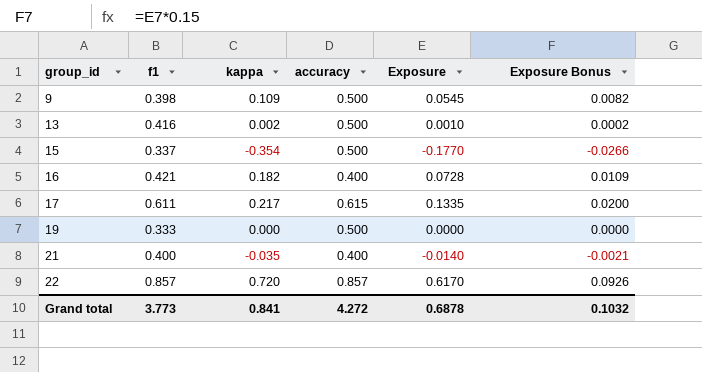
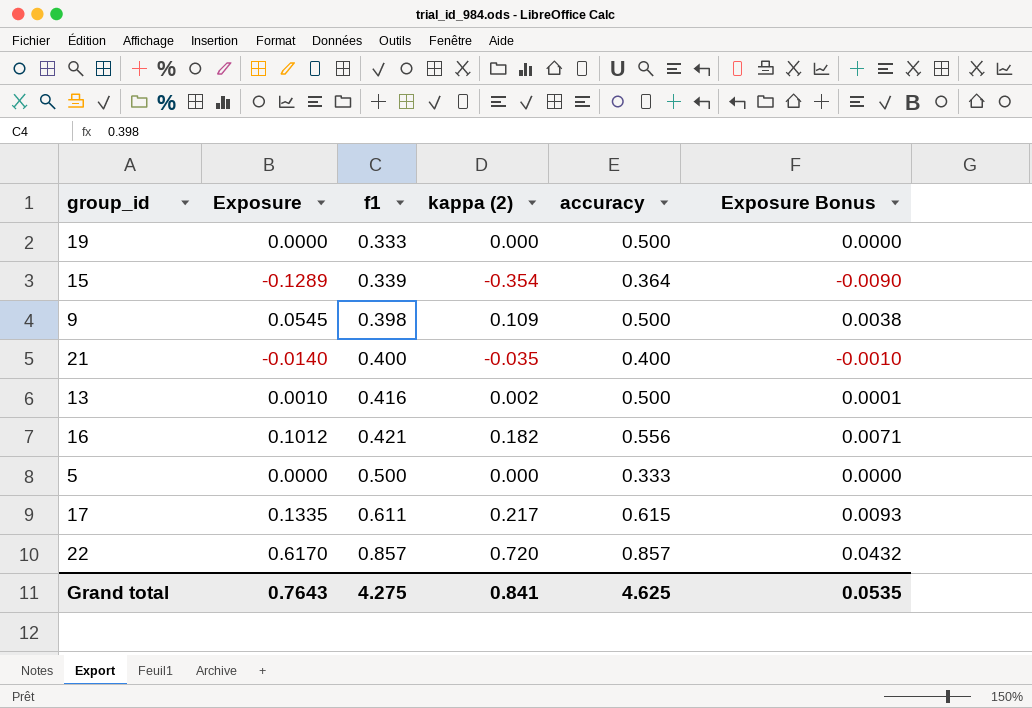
row order: group_id ascending -> f1 ascending
column Exposure | position: 5 -> 2
column name: kappa -> kappa (2)
column Exposure Bonus | formula: [Exposure] * 0.15 -> [Exposure] * 0.07
15 | Exposure: -0.1770 -> -0.1289
15 | f1: 0.337 -> 0.339
15 | accuracy: 0.500 -> 0.364
16 | Exposure: 0.0728 -> 0.1012
16 | accuracy: 0.400 -> 0.556
row 5: none -> 0.0000 | 0.500 | 0.000 | 0.333 | 0.0000
Grand total | Exposure: 0.6878 -> 0.7643
Grand total | f1: 3.773 -> 4.275
Grand total | accuracy: 4.272 -> 4.625
Grand total | Exposure Bonus: 0.1032 -> 0.0535

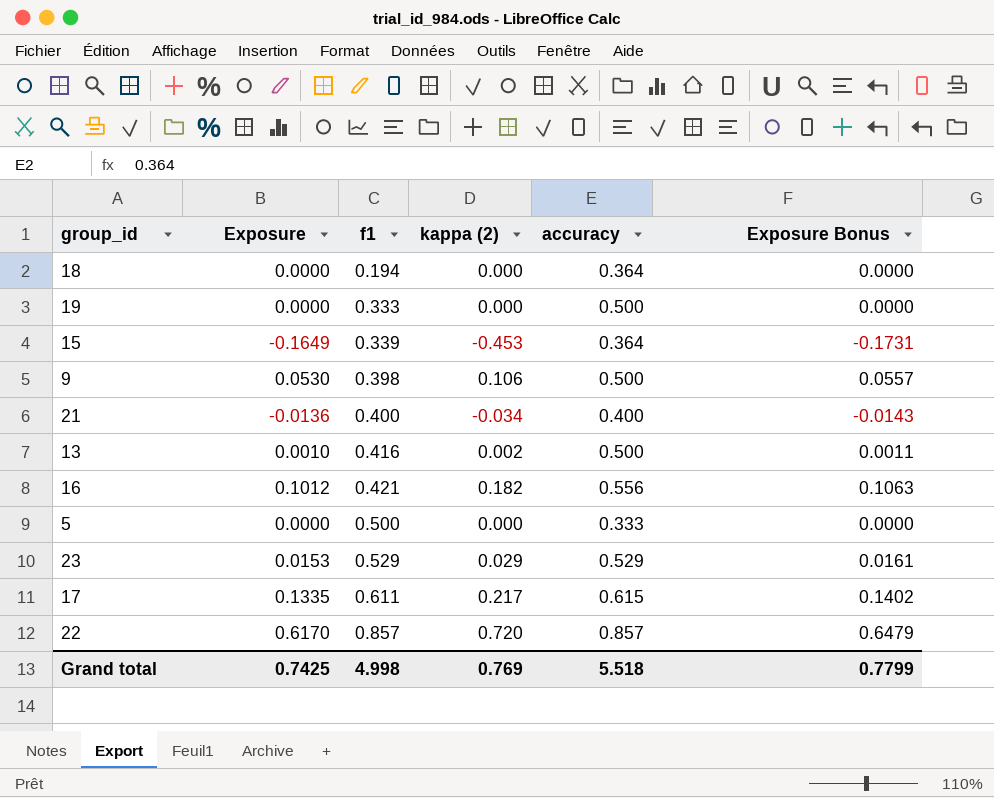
column Exposure Bonus | formula: [Exposure] * 0.07 -> [Exposure] * 1.05
row 18: none -> 0.0000 | 0.194 | 0.000 | 0.364 | 0.0000
15 | Exposure: -0.1289 -> -0.1649
15 | kappa (2): -0.354 -> -0.453
9 | Exposure: 0.0545 -> 0.0530
9 | kappa (2): 0.109 -> 0.106
21 | Exposure: -0.0140 -> -0.0136
21 | kappa (2): -0.035 -> -0.034
row 23: none -> 0.0153 | 0.529 | 0.029 | 0.529 | 0.0161
Grand total | Exposure: 0.7643 -> 0.7425
Grand total | f1: 4.275 -> 4.998
Grand total | kappa (2): 0.841 -> 0.769
Grand total | accuracy: 4.625 -> 5.518
Grand total | Exposure Bonus: 0.0535 -> 0.7799

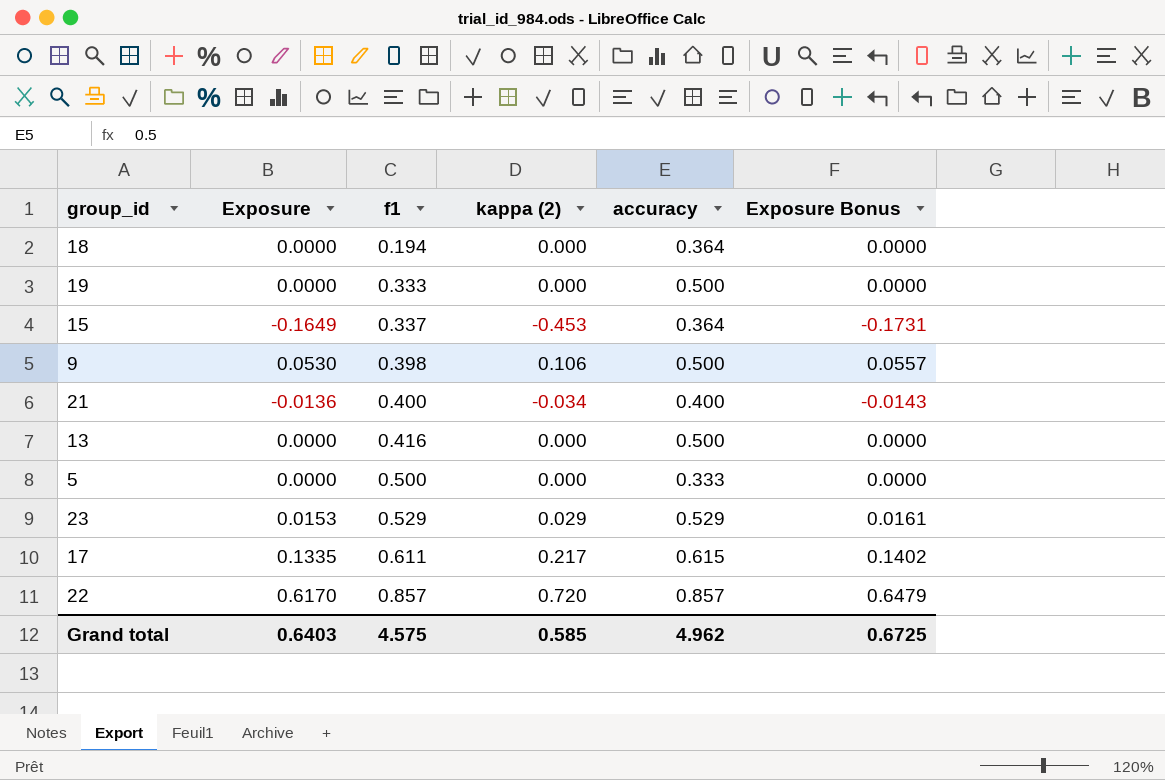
row 16: 0.1012 | 0.421 | 0.182 | 0.556 | 0.1063 -> none
15 | f1: 0.339 -> 0.337
13 | Exposure: 0.0010 -> 0.0000
13 | kappa (2): 0.002 -> 0.000
13 | Exposure Bonus: 0.0011 -> 0.0000
Grand total | Exposure: 0.7425 -> 0.6403
Grand total | f1: 4.998 -> 4.575
Grand total | kappa (2): 0.769 -> 0.585
Grand total | accuracy: 5.518 -> 4.962
Grand total | Exposure Bonus: 0.7799 -> 0.6725

